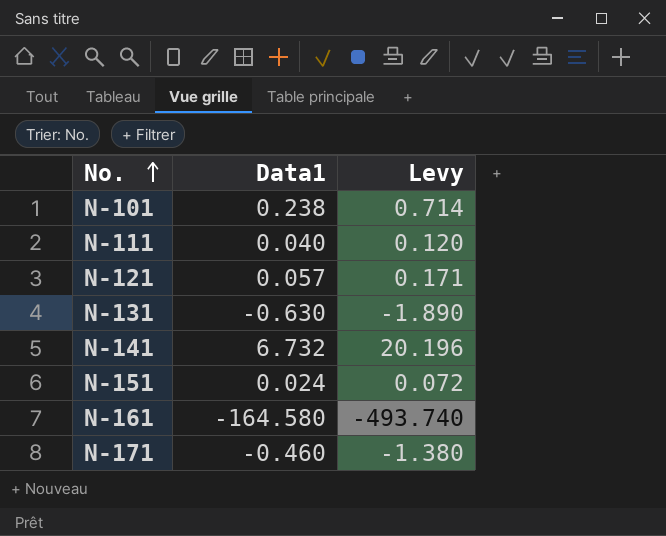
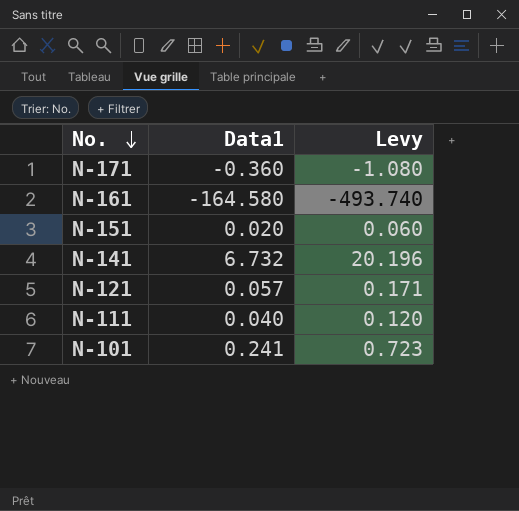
row order: No. ascending -> No. descending
row N-131: -0.630 | -1.890 -> none
N-171 | Data1: -0.460 -> -0.360
N-171 | Levy: -1.380 -> -1.080
N-151 | Data1: 0.024 -> 0.020
N-151 | Levy: 0.072 -> 0.060
N-101 | Data1: 0.238 -> 0.241
N-101 | Levy: 0.714 -> 0.723

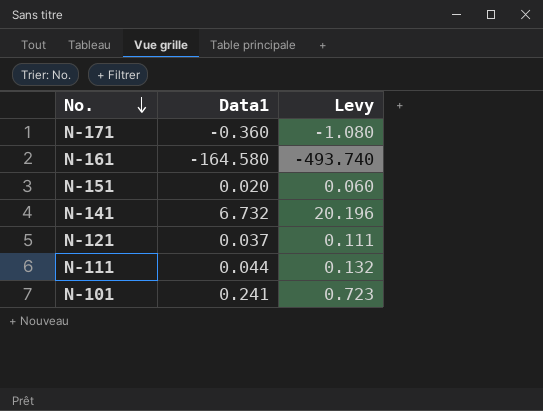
N-121 | Data1: 0.057 -> 0.037
N-121 | Levy: 0.171 -> 0.111
N-111 | Data1: 0.040 -> 0.044
N-111 | Levy: 0.120 -> 0.132

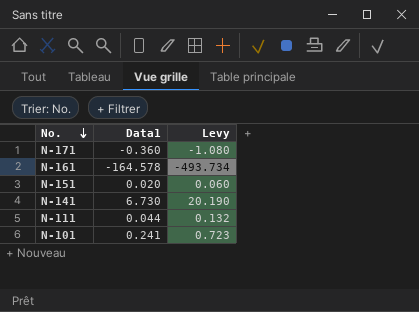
row N-121: 0.037 | 0.111 -> none
N-161 | Data1: -164.580 -> -164.578
N-161 | Levy: -493.740 -> -493.734
N-141 | Data1: 6.732 -> 6.730
N-141 | Levy: 20.196 -> 20.190

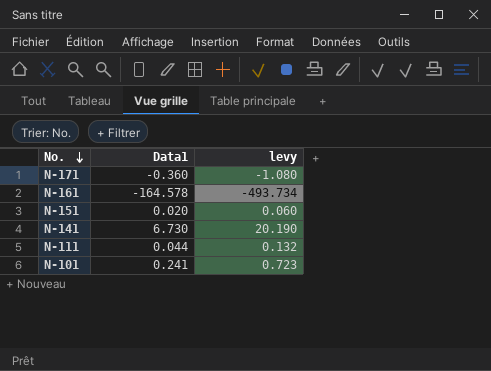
column name: Levy -> levy

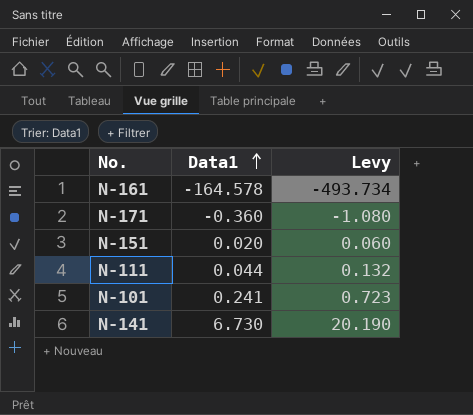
row order: No. descending -> Data1 ascending
column name: levy -> Levy

